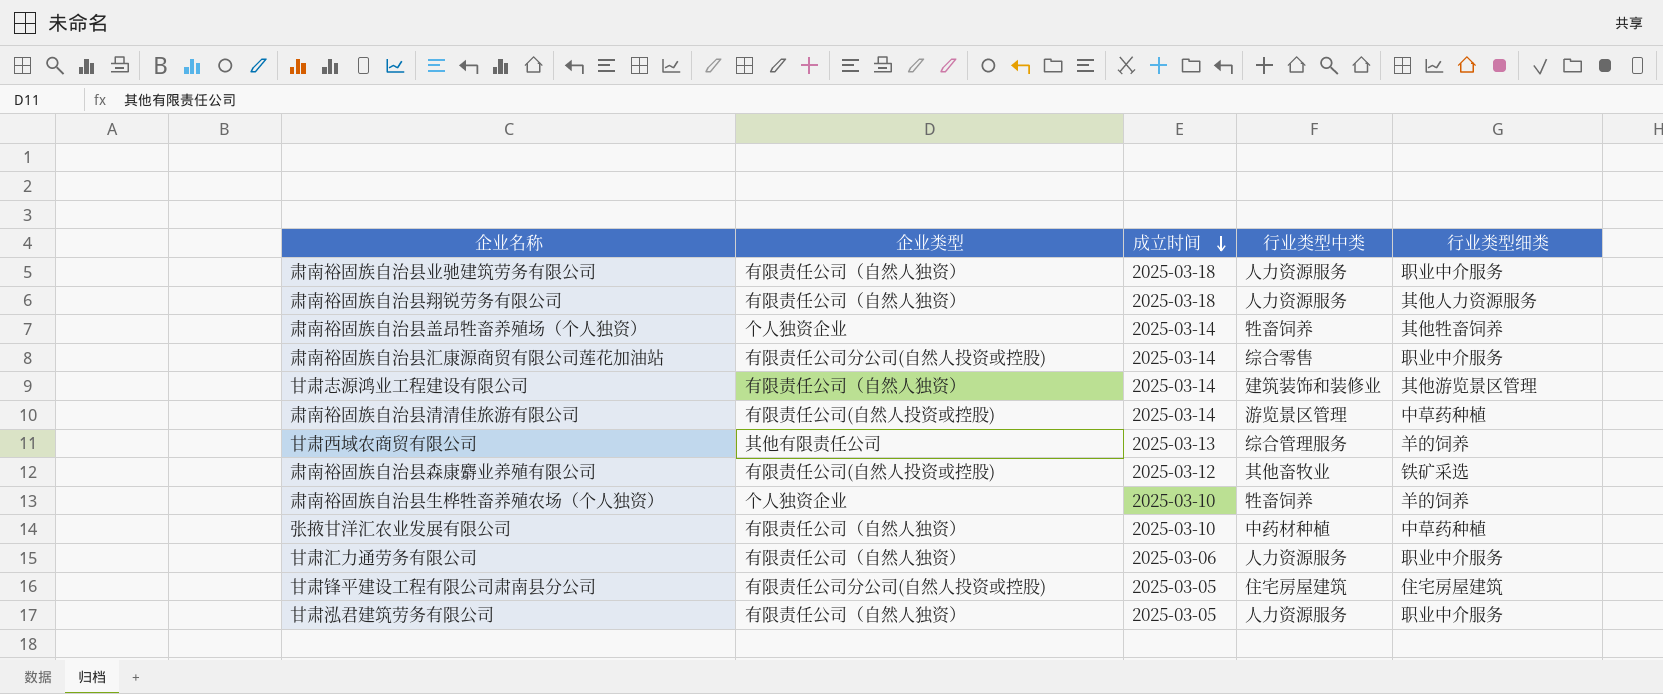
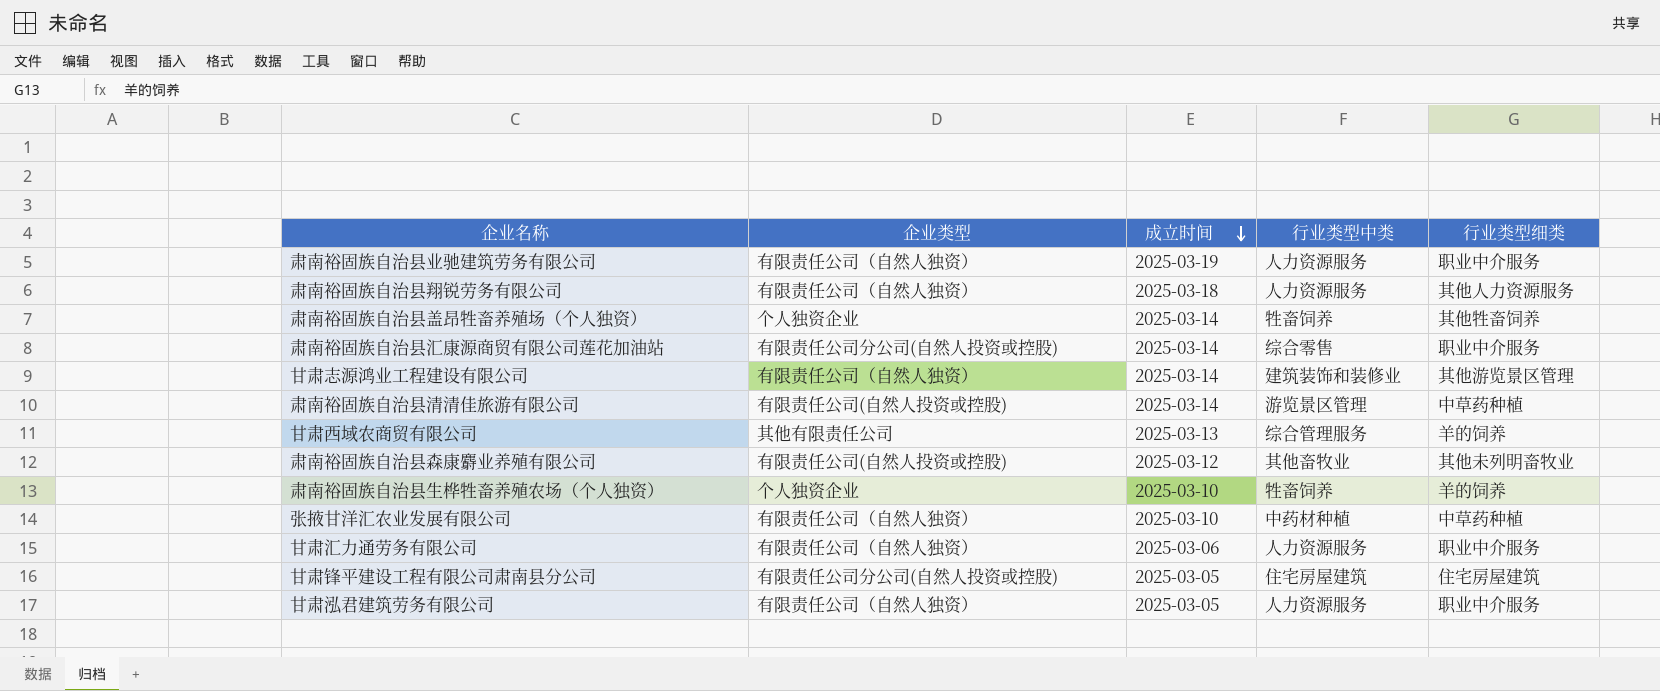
肃南裕固族自治县业驰建筑劳务有限公司 | 成立时间: 2025-03-18 -> 2025-03-19
肃南裕固族自治县森康麝业养殖有限公司 | 行业类型细类: 铁矿采选 -> 其他未列明畜牧业

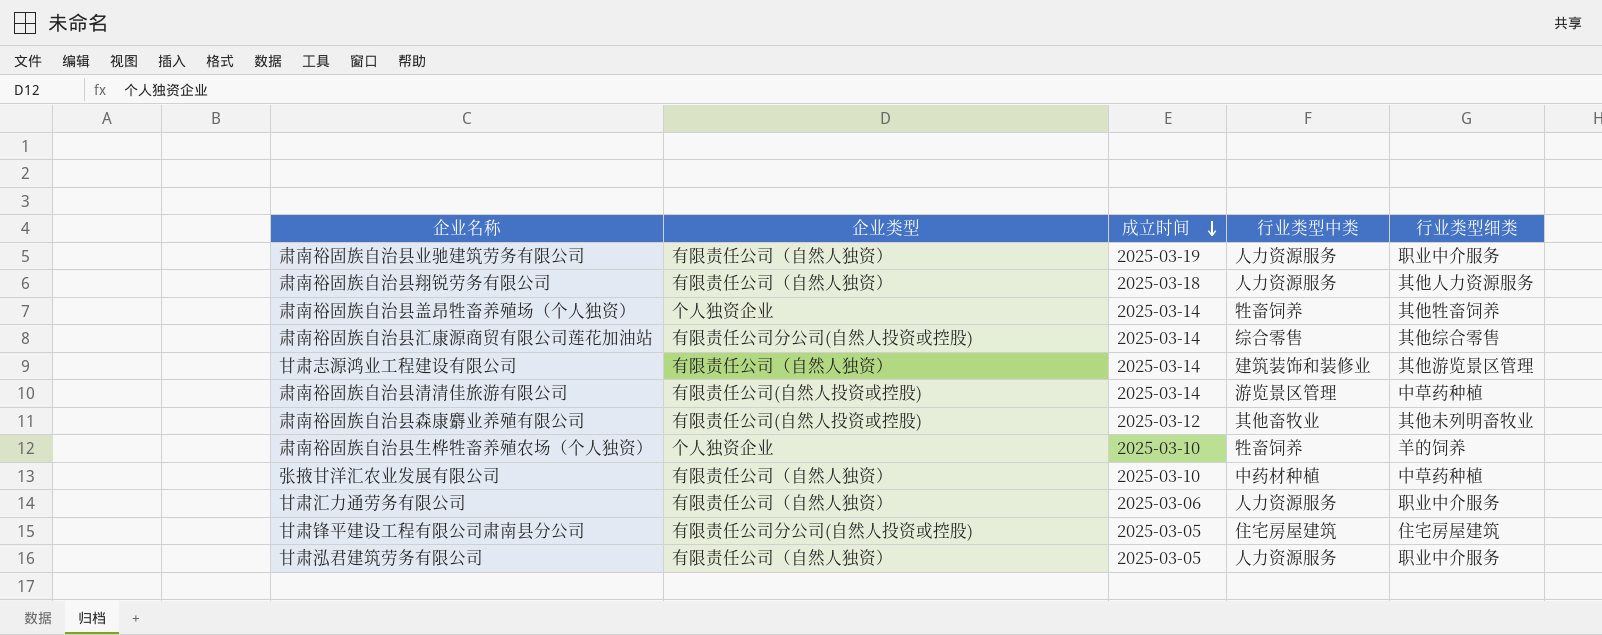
row 甘肃西域农商贸有限公司: 其他有限责任公司 | 2025-03-13 | 综合管理服务 | 羊的饲养 -> none
肃南裕固族自治县汇康源商贸有限公司莲花加油站 | 行业类型细类: 职业中介服务 -> 其他综合零售

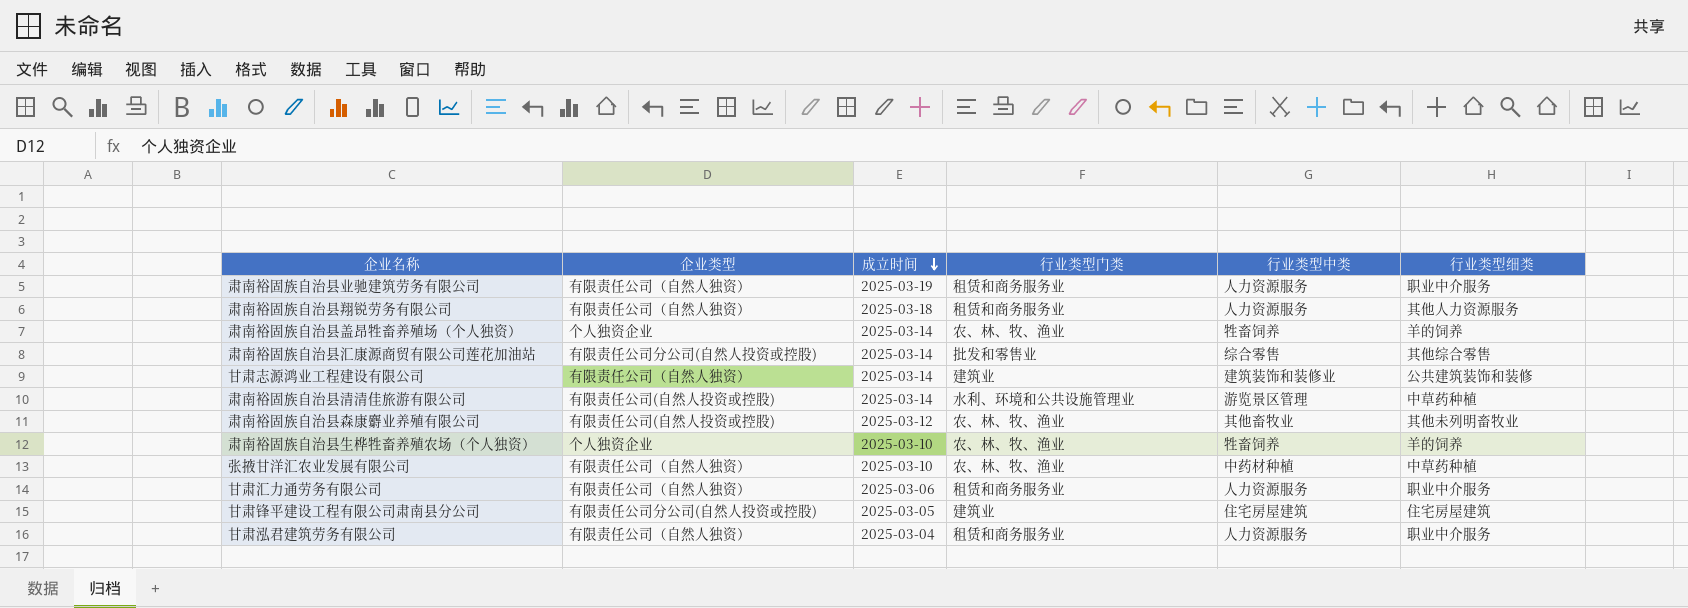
column 行业类型门类 | position: none -> 4
肃南裕固族自治县盖昂牲畜养殖场（个人独资） | 行业类型细类: 其他牲畜饲养 -> 羊的饲养
甘肃志源鸿业工程建设有限公司 | 行业类型细类: 其他游览景区管理 -> 公共建筑装饰和装修
甘肃泓君建筑劳务有限公司 | 成立时间: 2025-03-05 -> 2025-03-04

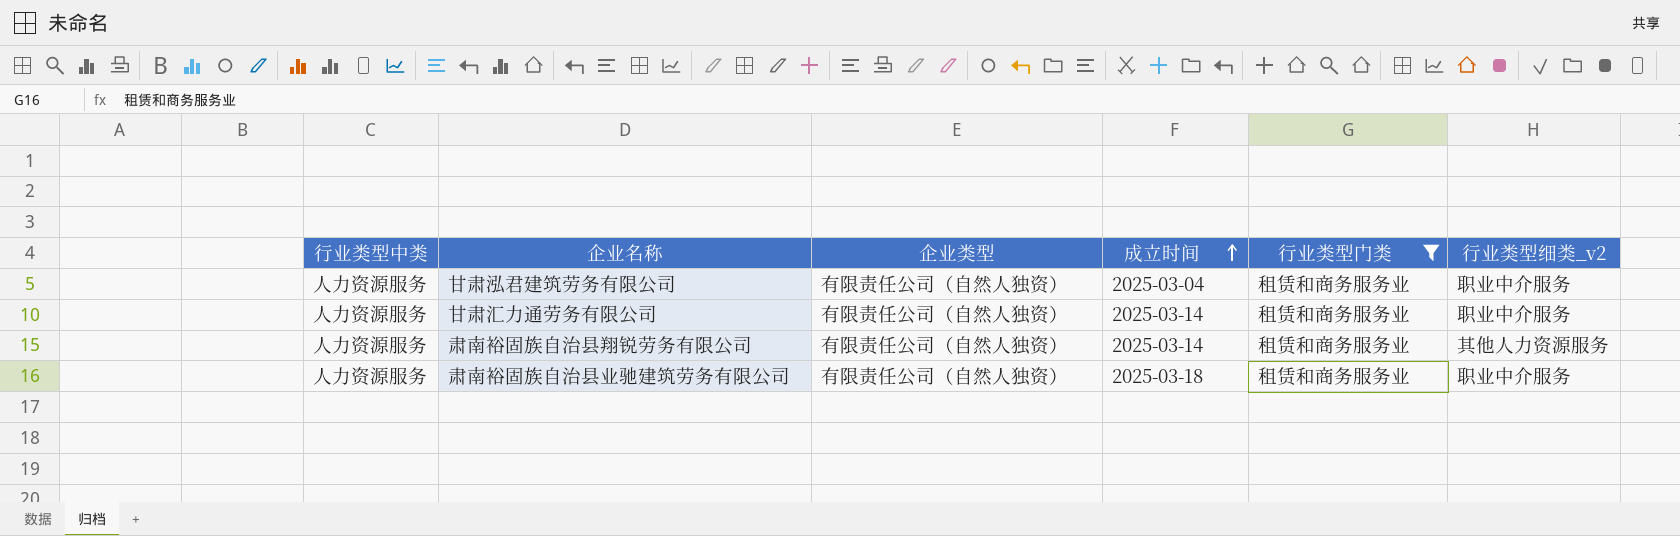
filter: none -> 行业类型门类 = 租赁和商务服务业
row order: 成立时间 descending -> 成立时间 ascending
column 行业类型中类 | position: 5 -> 1
column name: 行业类型细类 -> 行业类型细类_v2
甘肃汇力通劳务有限公司 | 成立时间: 2025-03-06 -> 2025-03-14
肃南裕固族自治县翔锐劳务有限公司 | 成立时间: 2025-03-18 -> 2025-03-14
肃南裕固族自治县业驰建筑劳务有限公司 | 成立时间: 2025-03-19 -> 2025-03-18

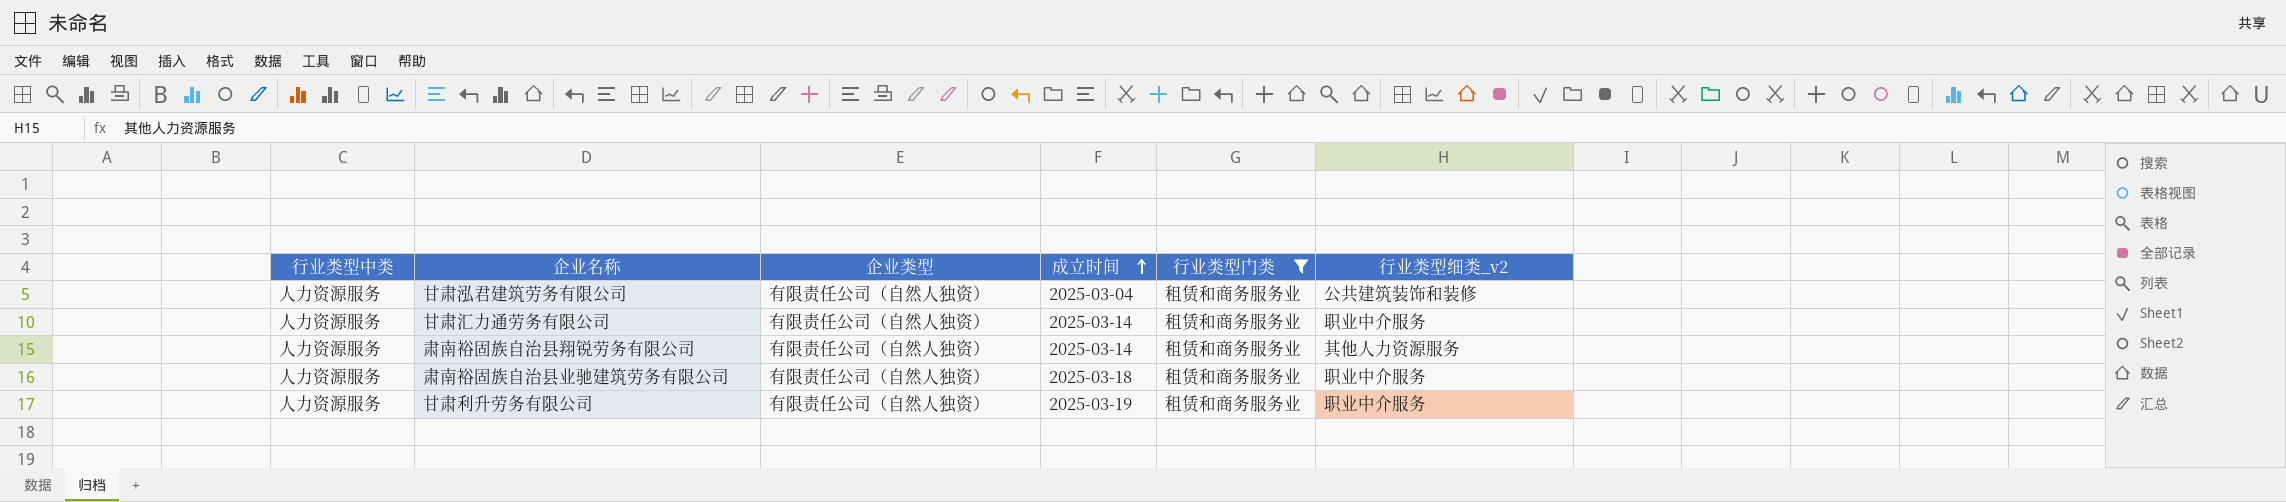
甘肃泓君建筑劳务有限公司 | 行业类型细类_v2: 职业中介服务 -> 公共建筑装饰和装修
row 甘肃利升劳务有限公司: none -> 人力资源服务 | 有限责任公司（自然人独资） | 2025-03-19 | 租赁和商务服务业 | 职业中介服务

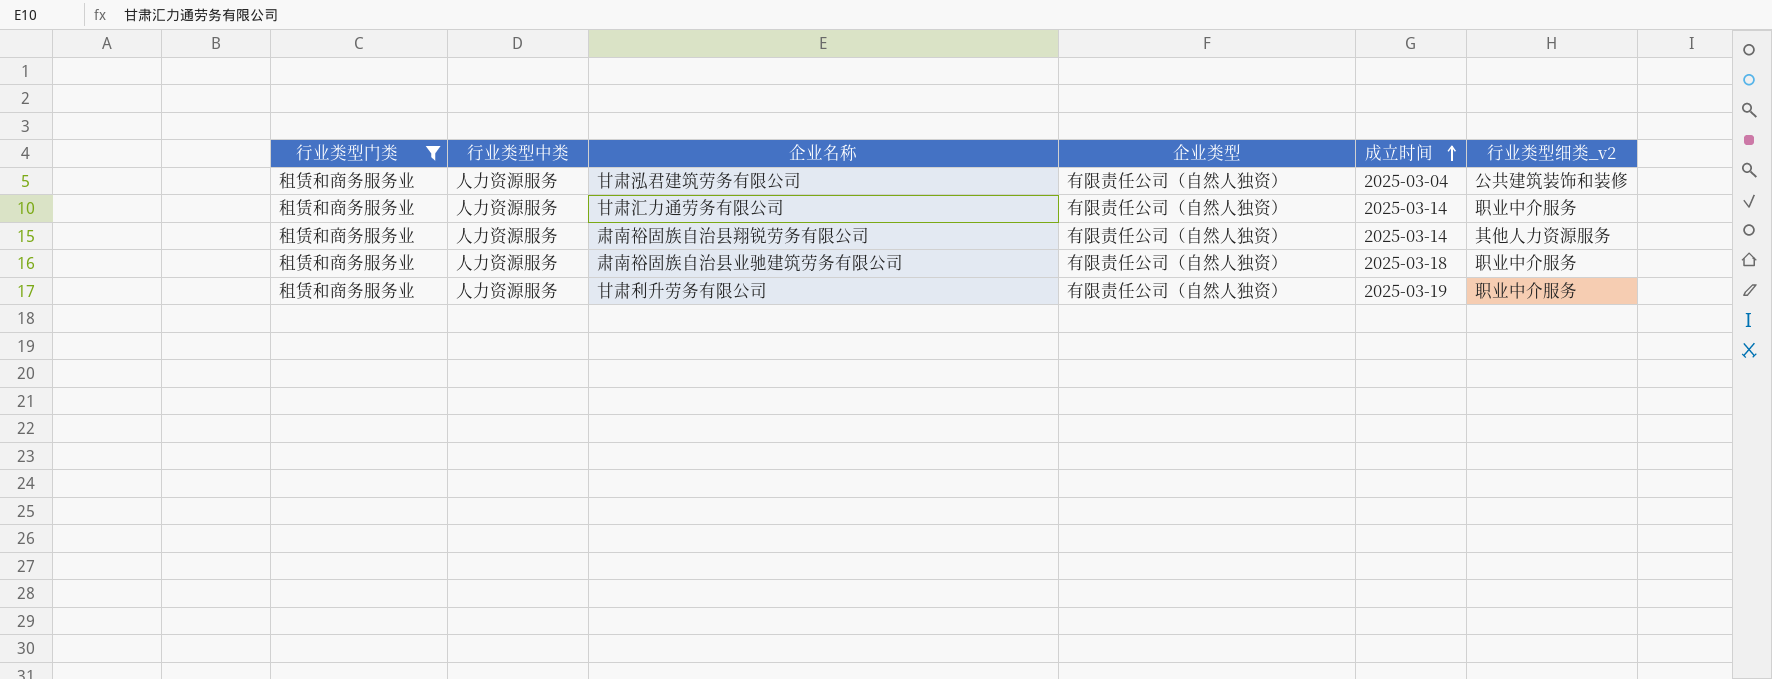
column 行业类型门类 | position: 5 -> 1

